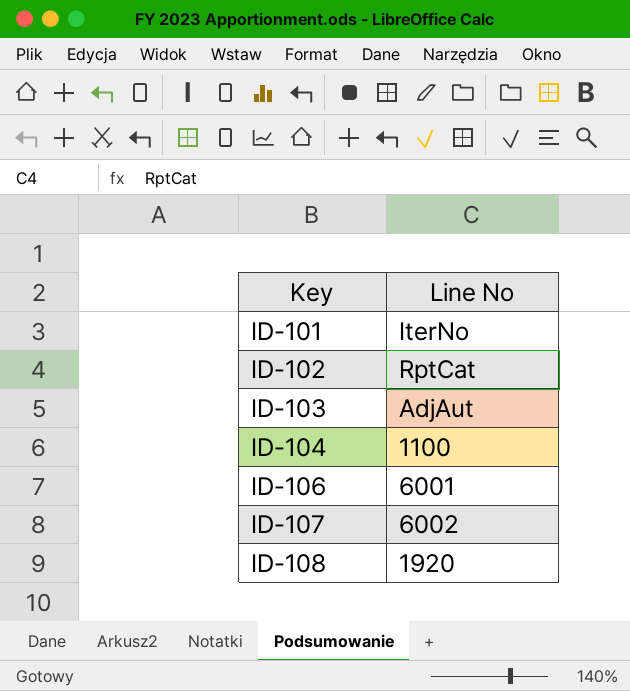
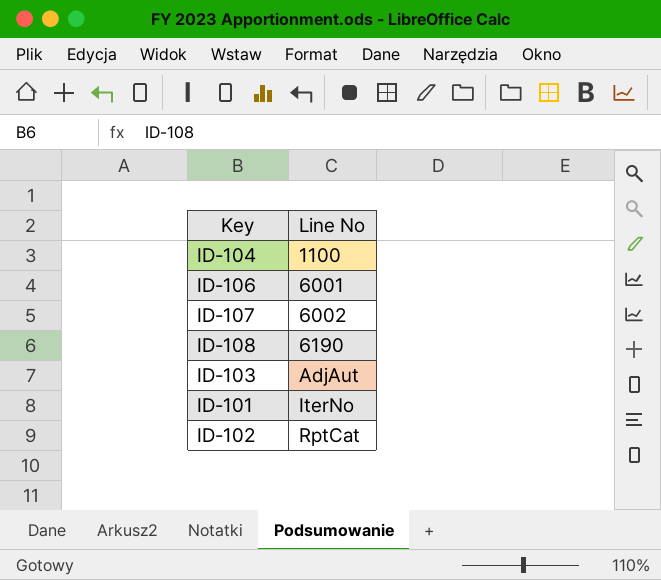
row order: Key ascending -> Line No ascending
ID-108 | Line No: 1920 -> 6190

